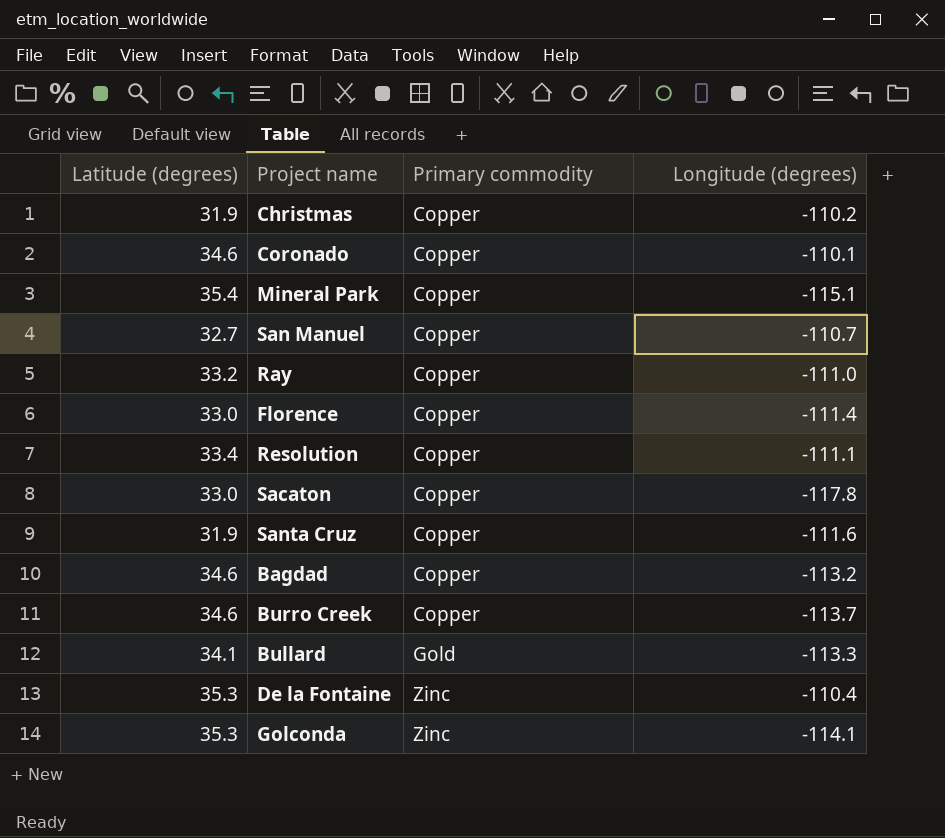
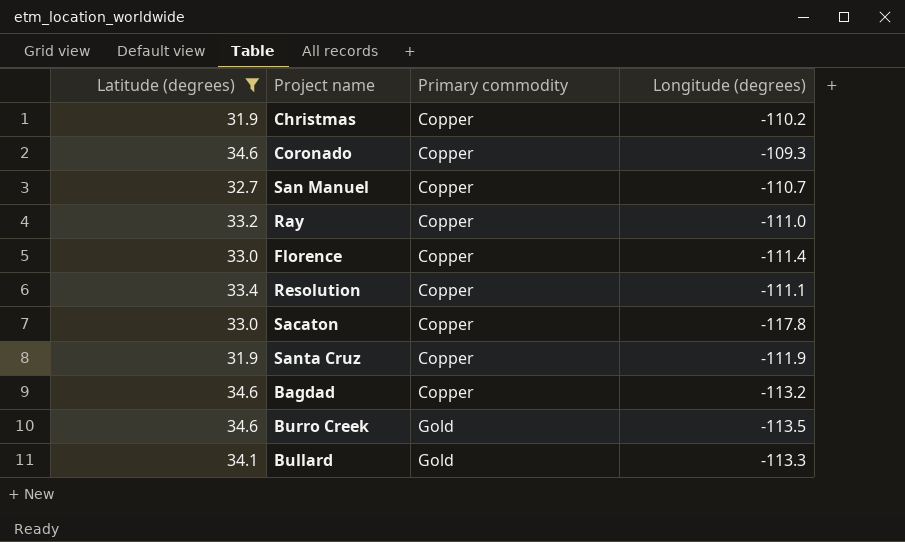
filter: none -> Latitude (degrees) <= 34.6
Coronado | Longitude (degrees): -110.1 -> -109.3
Santa Cruz | Longitude (degrees): -111.6 -> -111.9
Burro Creek | Primary commodity: Copper -> Gold
Burro Creek | Longitude (degrees): -113.7 -> -113.5

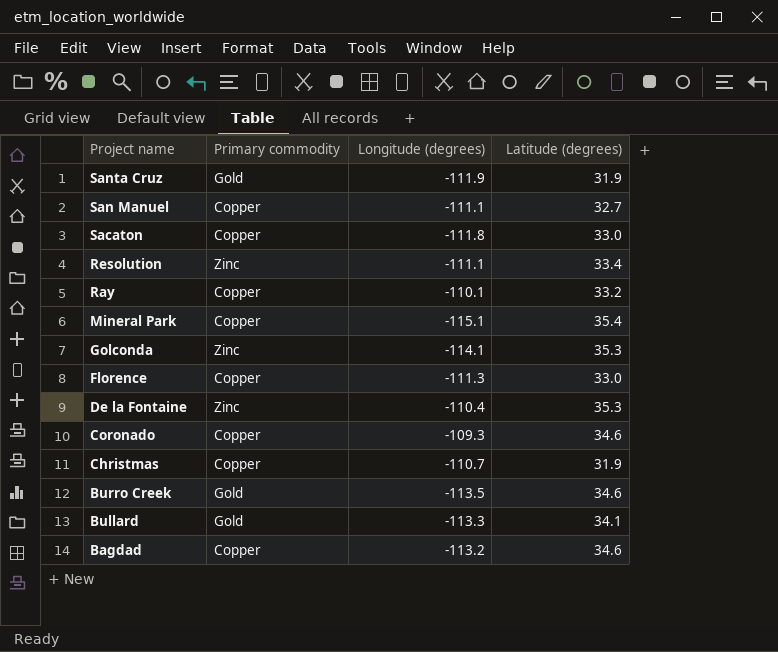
filter: Latitude (degrees) <= 34.6 -> none
row order: Primary commodity ascending -> Project name descending
column Latitude (degrees) | position: 1 -> 4
Santa Cruz | Primary commodity: Copper -> Gold
San Manuel | Longitude (degrees): -110.7 -> -111.1
Sacaton | Longitude (degrees): -117.8 -> -111.8
Resolution | Primary commodity: Copper -> Zinc
Ray | Longitude (degrees): -111.0 -> -110.1
Florence | Longitude (degrees): -111.4 -> -111.3
Christmas | Longitude (degrees): -110.2 -> -110.7

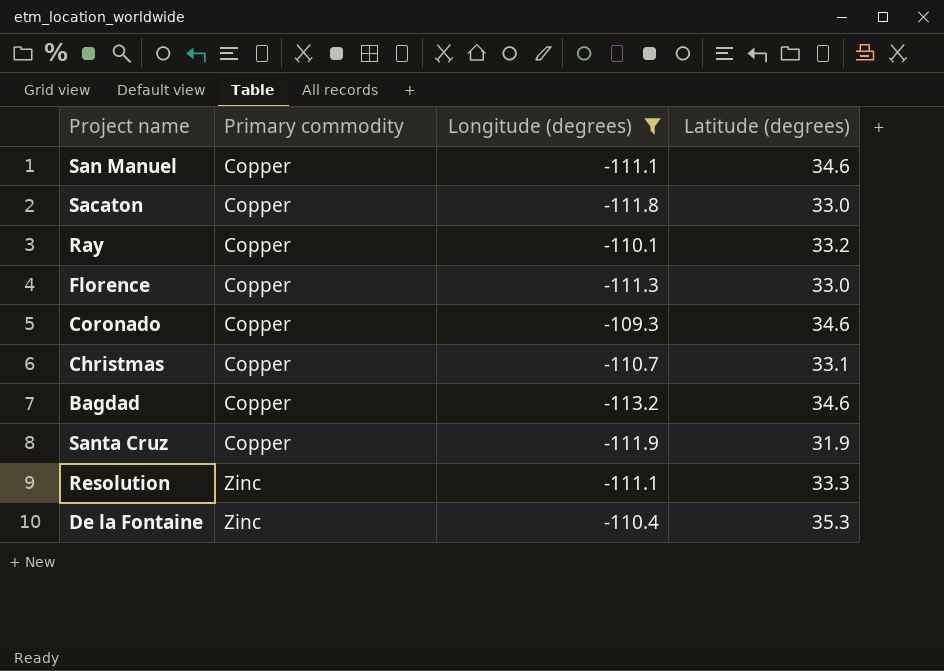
filter: none -> Longitude (degrees) >= -113.2
row order: Project name descending -> Primary commodity ascending
San Manuel | Latitude (degrees): 32.7 -> 34.6
Christmas | Latitude (degrees): 31.9 -> 33.1
Santa Cruz | Primary commodity: Gold -> Copper
Resolution | Latitude (degrees): 33.4 -> 33.3

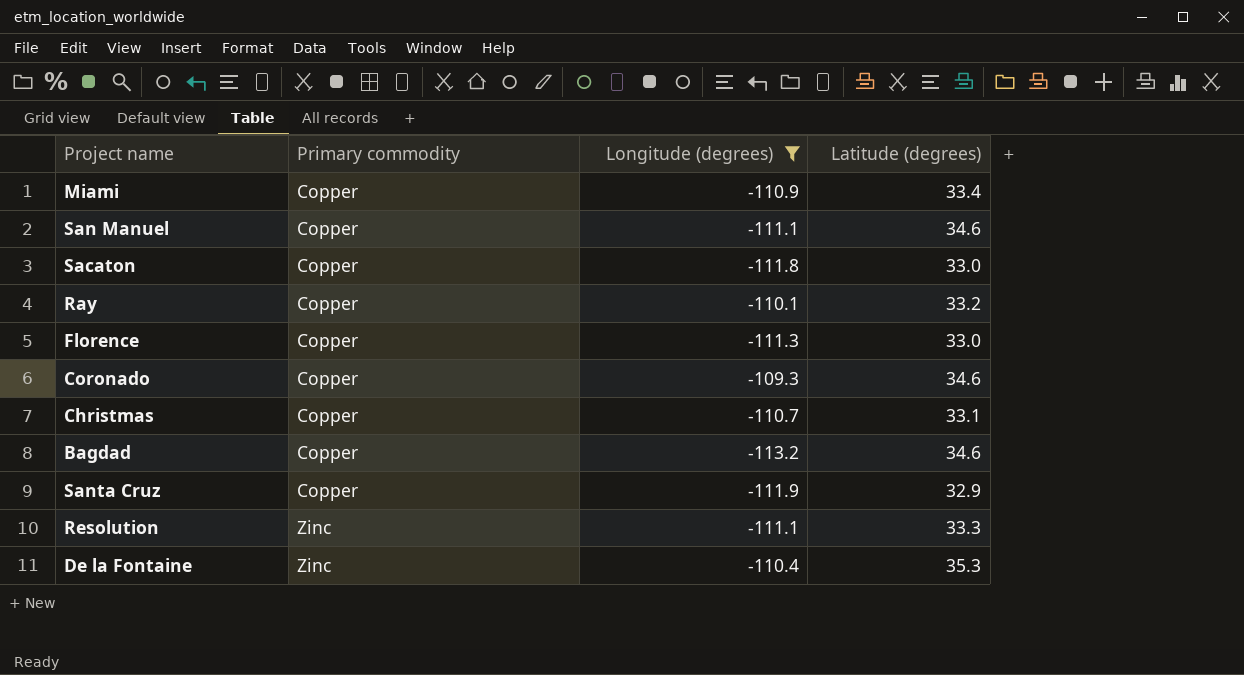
row Miami: none -> Copper | -110.9 | 33.4
Santa Cruz | Latitude (degrees): 31.9 -> 32.9

